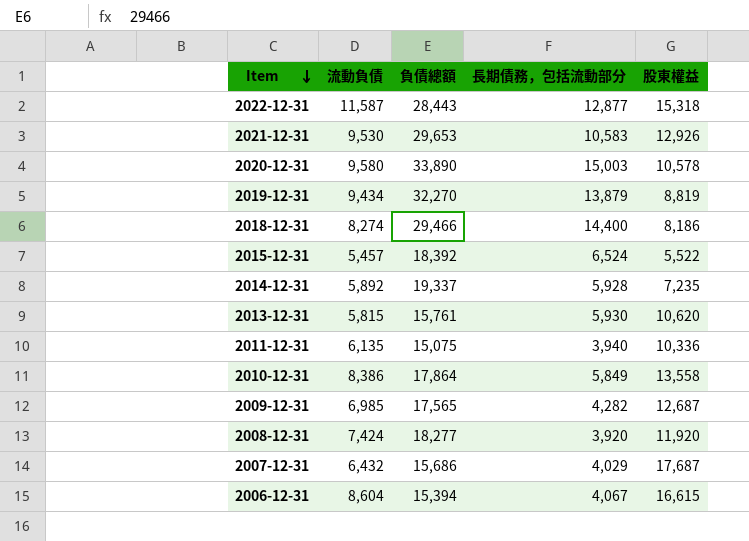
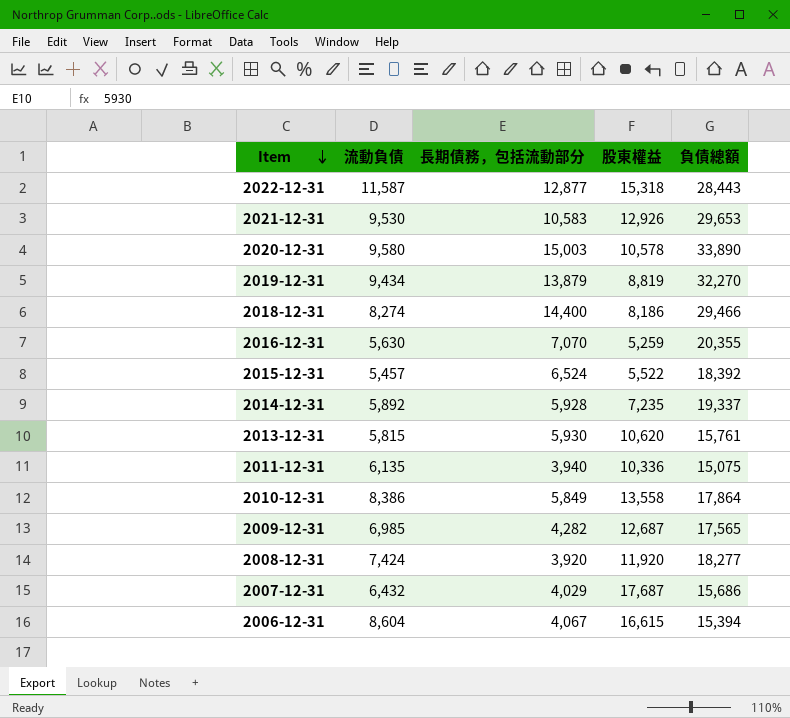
column 負債總額 | position: 3 -> 5
row 2016-12-31: none -> 5,630 | 7,070 | 5,259 | 20,355

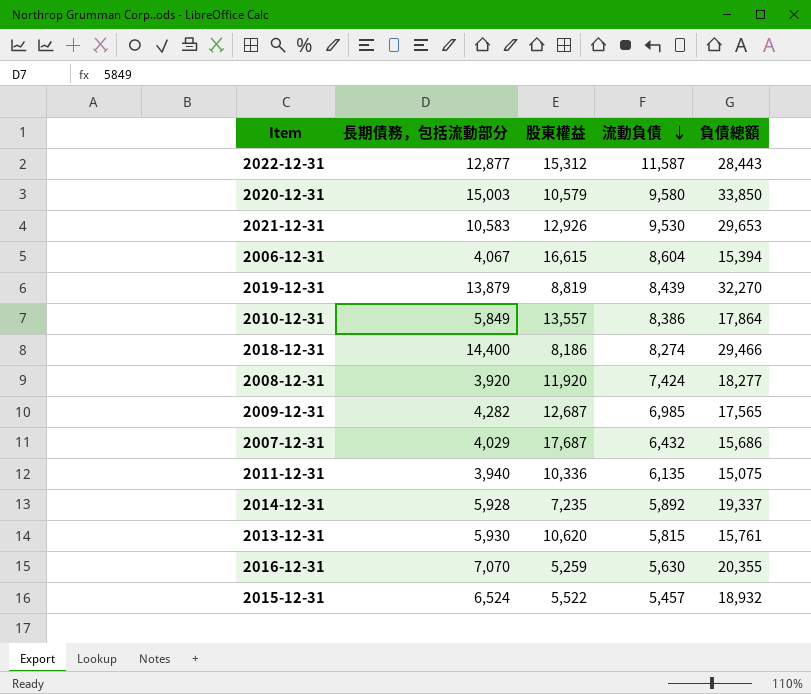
row order: Item descending -> 流動負債 descending
column 流動負債 | position: 2 -> 4
2022-12-31 | 股東權益: 15,318 -> 15,312
2020-12-31 | 股東權益: 10,578 -> 10,579
2020-12-31 | 負債總額: 33,890 -> 33,850
2019-12-31 | 流動負債: 9,434 -> 8,439
2010-12-31 | 股東權益: 13,558 -> 13,557
2015-12-31 | 負債總額: 18,392 -> 18,932

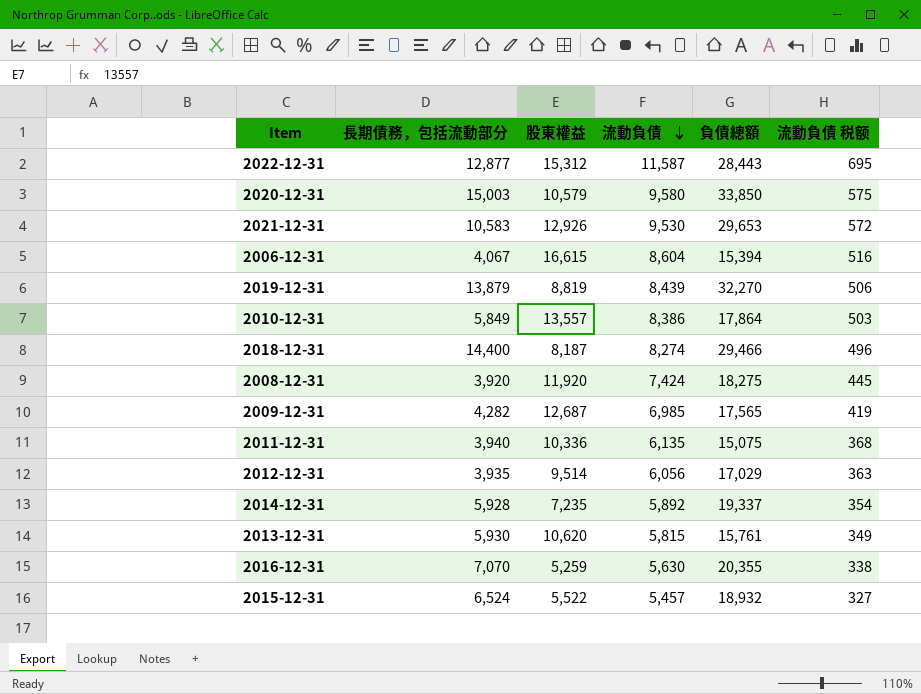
column 流動負債 税额 | formula: none -> [流動負債] * 0.06
row 2007-12-31: 4,029 | 17,687 | 6,432 | 15,686 -> none
2018-12-31 | 股東權益: 8,186 -> 8,187
2008-12-31 | 負債總額: 18,277 -> 18,275
row 2012-12-31: none -> 3,935 | 9,514 | 6,056 | 17,029 | 363

